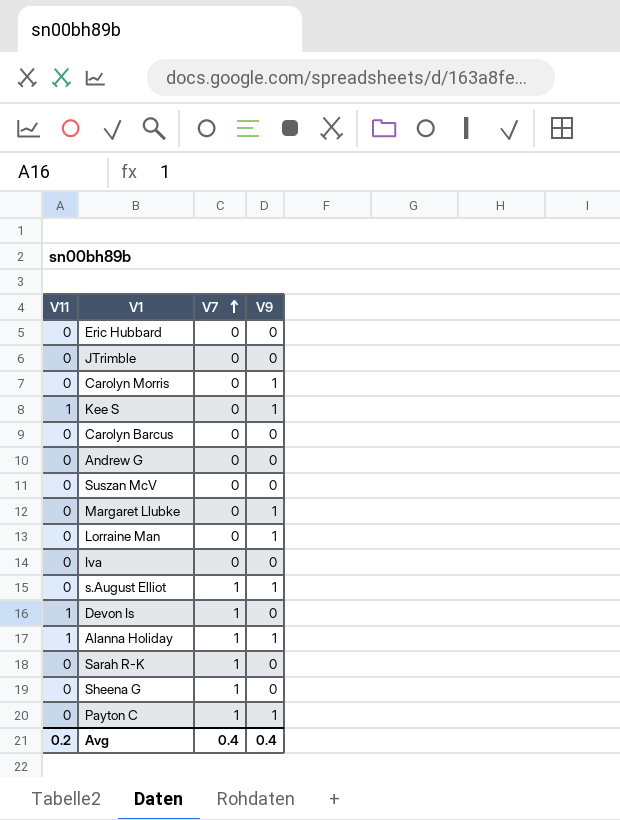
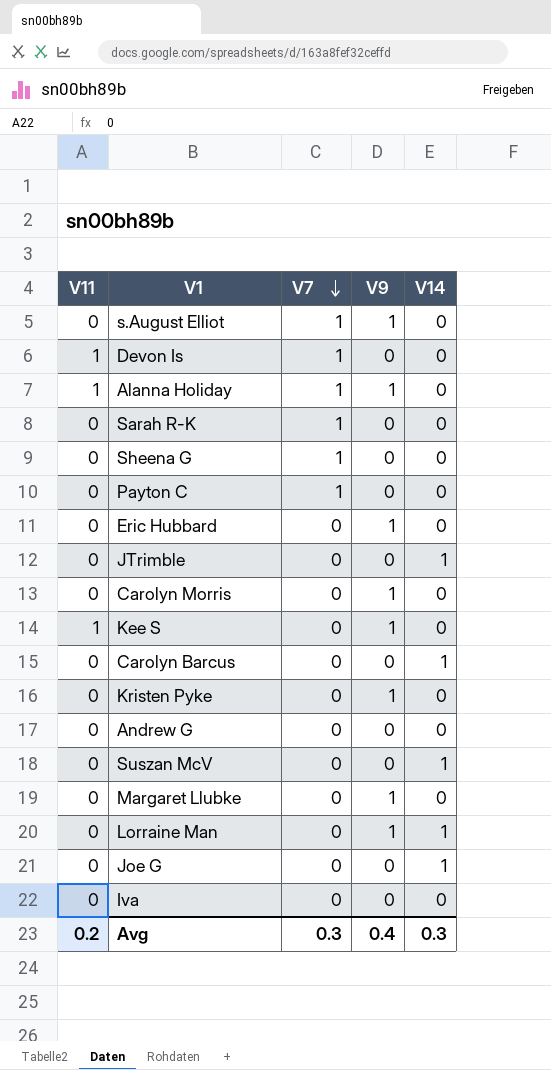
row order: V7 ascending -> V7 descending
column V14 | position: none -> 5
Payton C | V9: 1 -> 0
Eric Hubbard | V9: 0 -> 1
row Kristen Pyke: none -> 0 | 0 | 1 | 0
row Joe G: none -> 0 | 0 | 0 | 1
Avg | V7: 0.4 -> 0.3

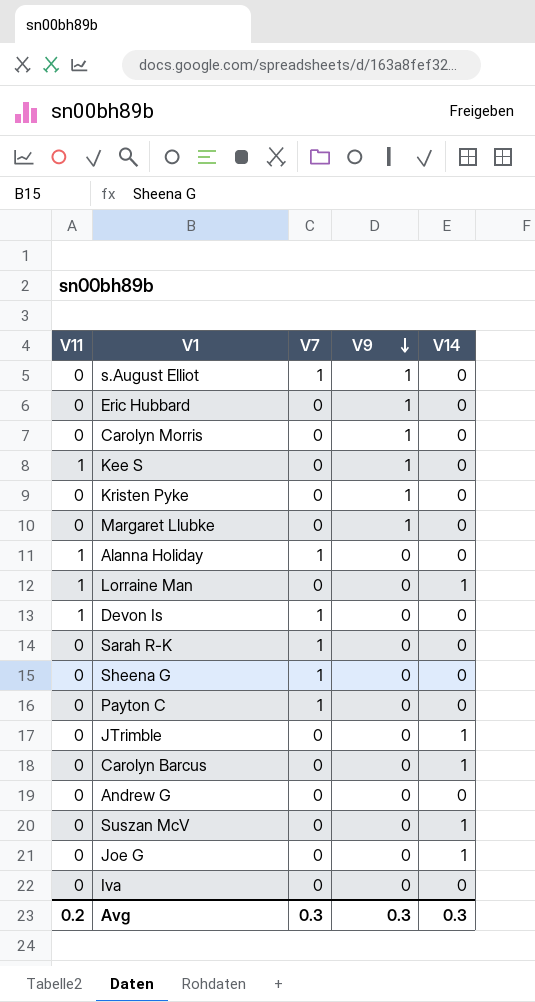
row order: V7 descending -> V9 descending
Alanna Holiday | V9: 1 -> 0
Lorraine Man | V11: 0 -> 1
Lorraine Man | V9: 1 -> 0
Avg | V9: 0.4 -> 0.3

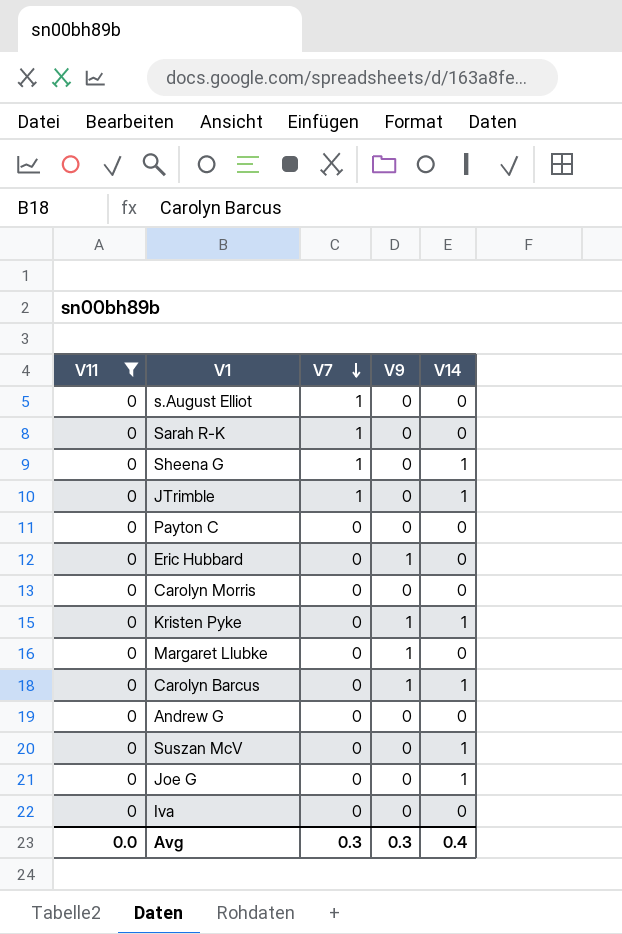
filter: none -> V11 = 0
row order: V9 descending -> V7 descending
s.August Elliot | V9: 1 -> 0
Sheena G | V14: 0 -> 1
JTrimble | V7: 0 -> 1
Payton C | V7: 1 -> 0
Carolyn Morris | V9: 1 -> 0
Kristen Pyke | V14: 0 -> 1
Carolyn Barcus | V9: 0 -> 1
Avg | V11: 0.2 -> 0.0
Avg | V14: 0.3 -> 0.4

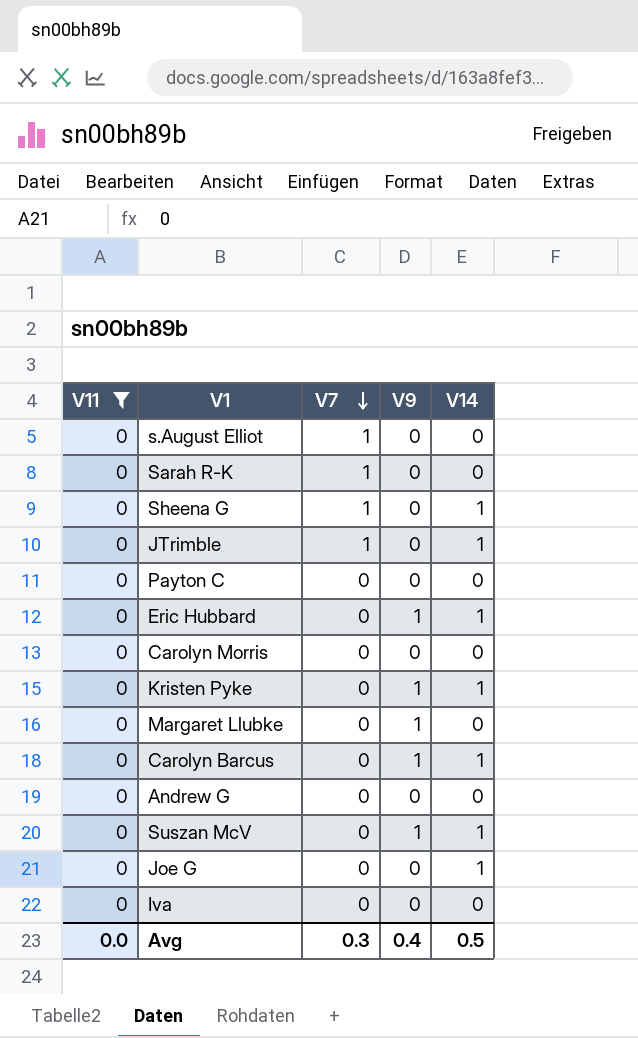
Eric Hubbard | V14: 0 -> 1
Suszan McV | V9: 0 -> 1
Avg | V9: 0.3 -> 0.4
Avg | V14: 0.4 -> 0.5

